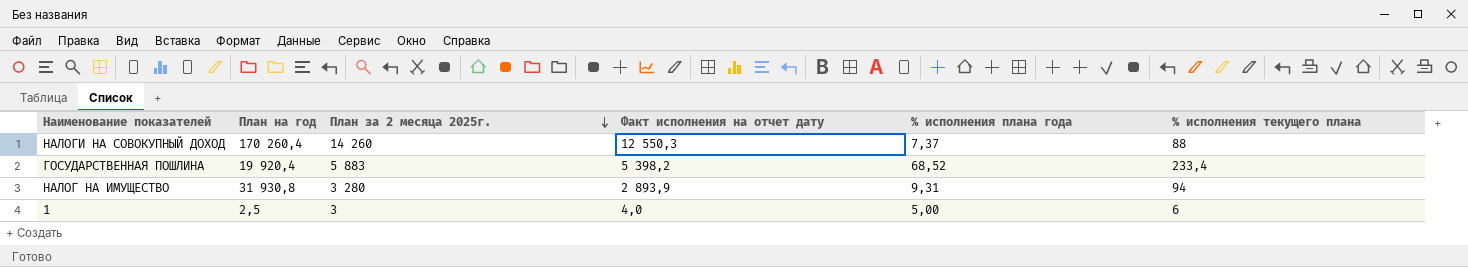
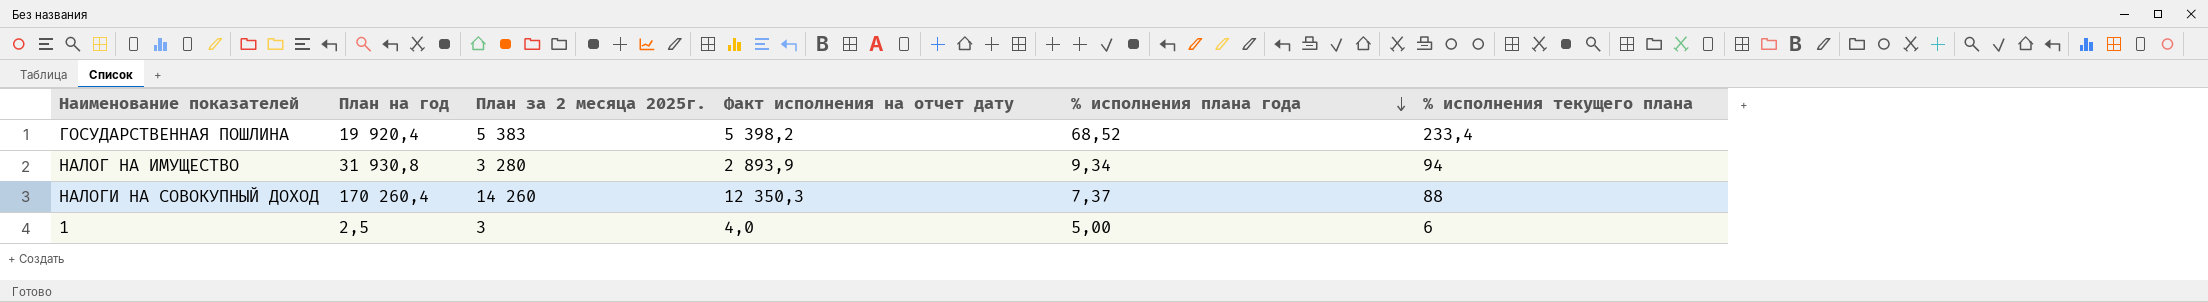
row order: План за 2 месяца 2025г. descending -> % исполнения плана года descending
ГОСУДАРСТВЕННАЯ ПОШЛИНА | План за 2 месяца 2025г.: 5 883 -> 5 383
НАЛОГ НА ИМУЩЕСТВО | % исполнения плана года: 9,31 -> 9,34
НАЛОГИ НА СОВОКУПНЫЙ ДОХОД | Факт исполнения на отчет дату: 12 550,3 -> 12 350,3

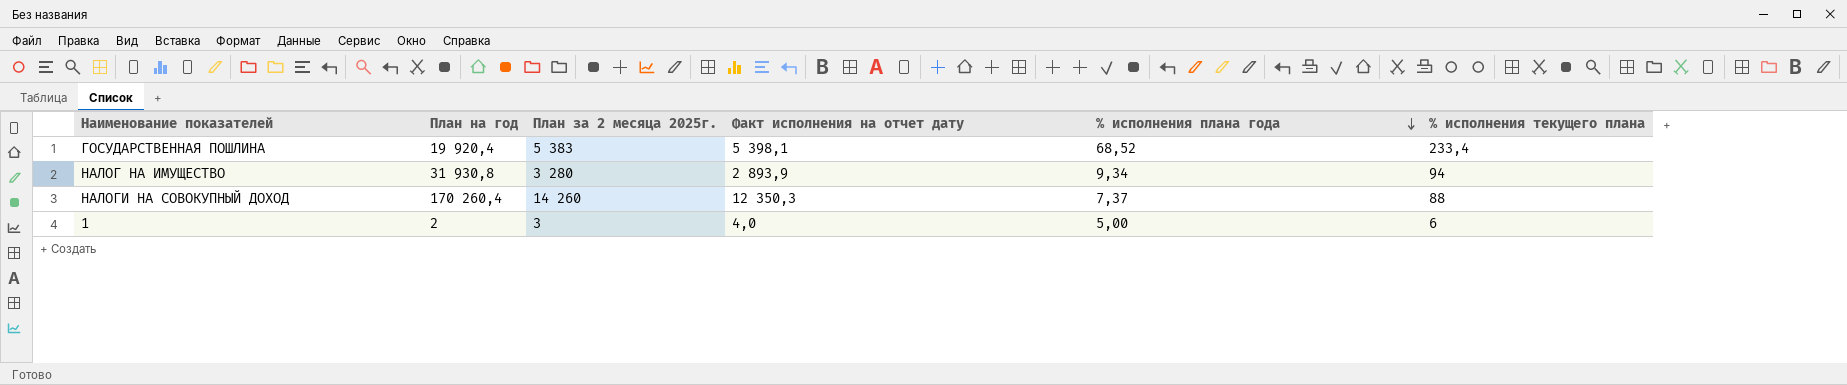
ГОСУДАРСТВЕННАЯ ПОШЛИНА | Факт исполнения на отчет дату: 5 398,2 -> 5 398,1
1 | План на год: 2,5 -> 2

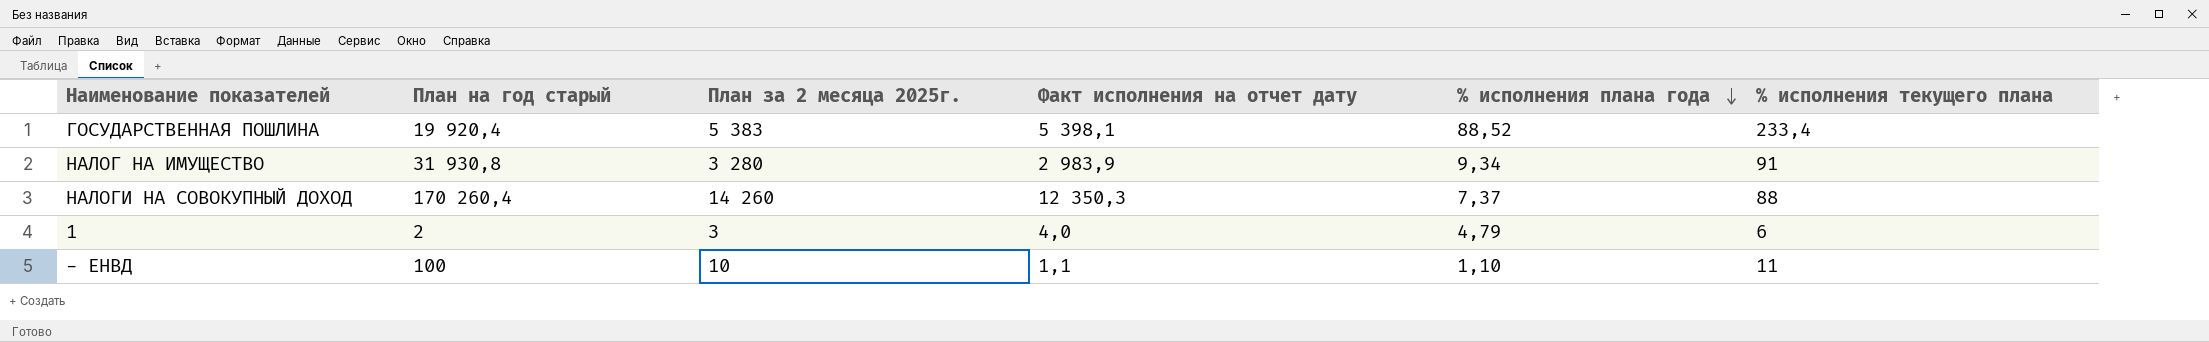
column name: План на год -> План на год старый
ГОСУДАРСТВЕННАЯ ПОШЛИНА | % исполнения плана года: 68,52 -> 88,52
НАЛОГ НА ИМУЩЕСТВО | Факт исполнения на отчет дату: 2 893,9 -> 2 983,9
НАЛОГ НА ИМУЩЕСТВО | % исполнения текущего плана: 94 -> 91
1 | % исполнения плана года: 5,00 -> 4,79
row - ЕНВД: none -> 100 | 10 | 1,1 | 1,10 | 11

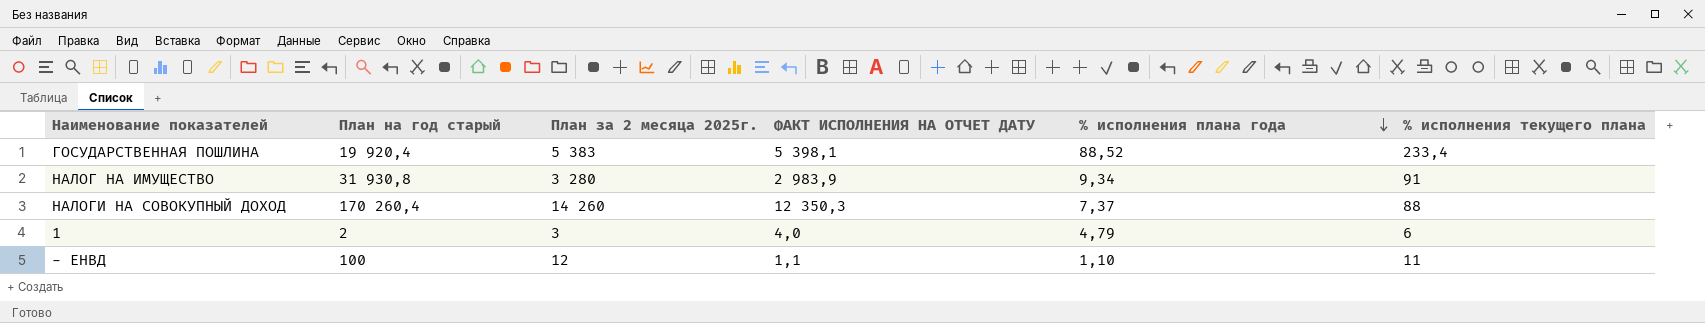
column name: Факт исполнения на отчет дату -> ФАКТ ИСПОЛНЕНИЯ НА ОТЧЕТ ДАТУ
- ЕНВД | План за 2 месяца 2025г.: 10 -> 12

